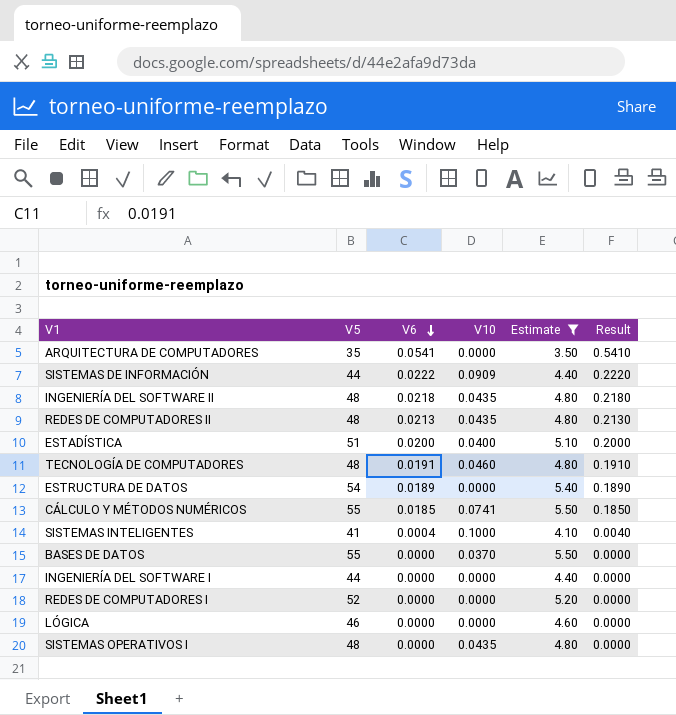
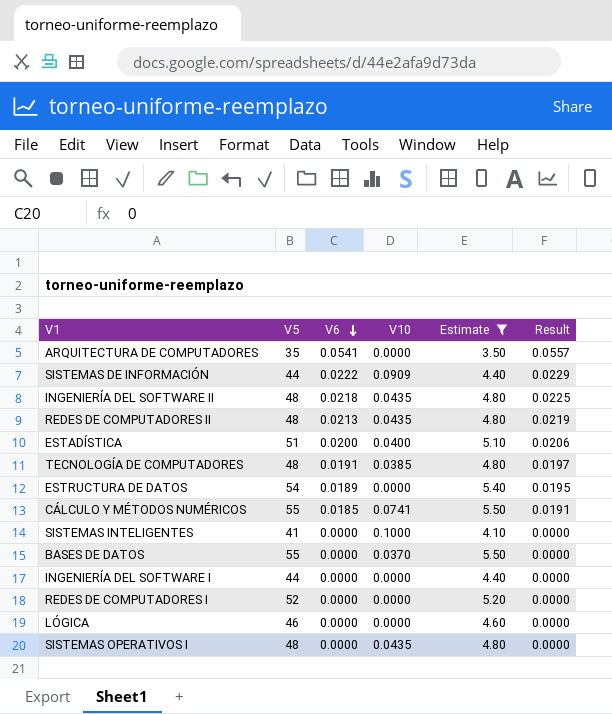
column Result | formula: [V6] * 10 -> [V6] * 1.03
TECNOLOGÍA DE COMPUTADORES | V10: 0.0460 -> 0.0385
SISTEMAS INTELIGENTES | V6: 0.0004 -> 0.0000

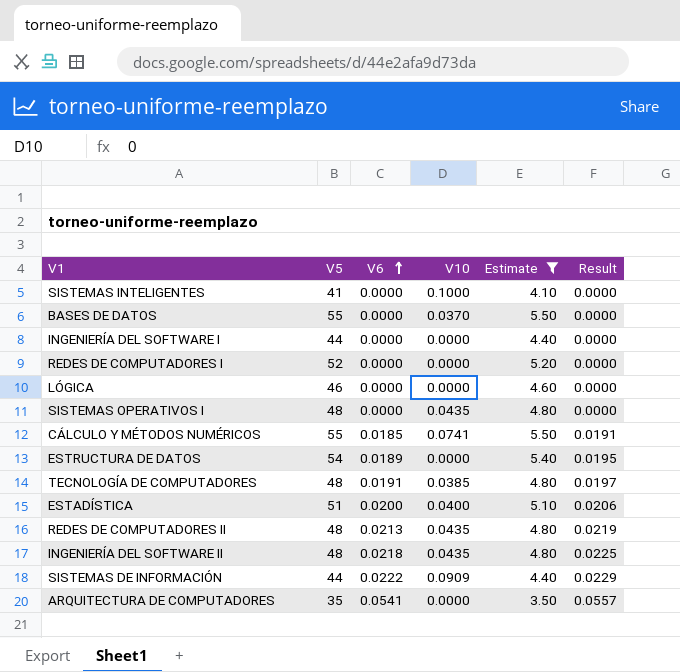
row order: V6 descending -> V6 ascending

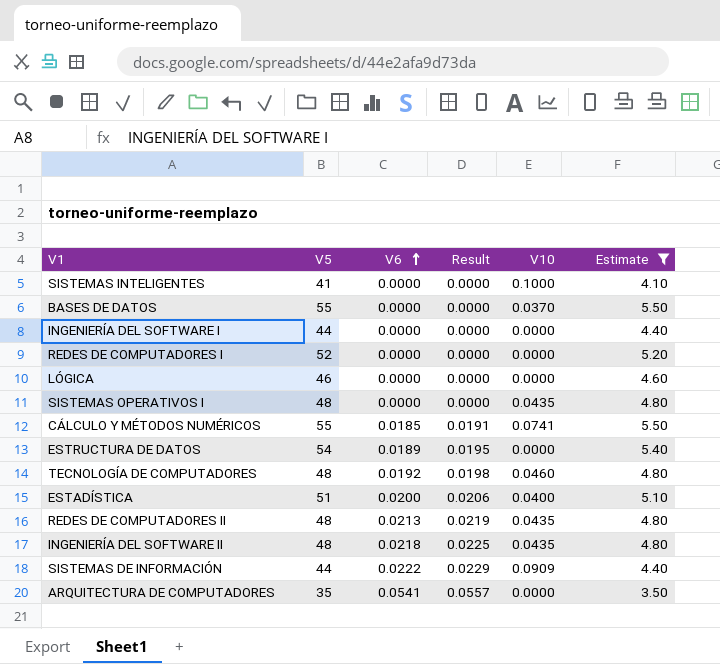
column Result | position: 6 -> 4
TECNOLOGÍA DE COMPUTADORES | V6: 0.0191 -> 0.0192
TECNOLOGÍA DE COMPUTADORES | Result: 0.0197 -> 0.0198
TECNOLOGÍA DE COMPUTADORES | V10: 0.0385 -> 0.0460

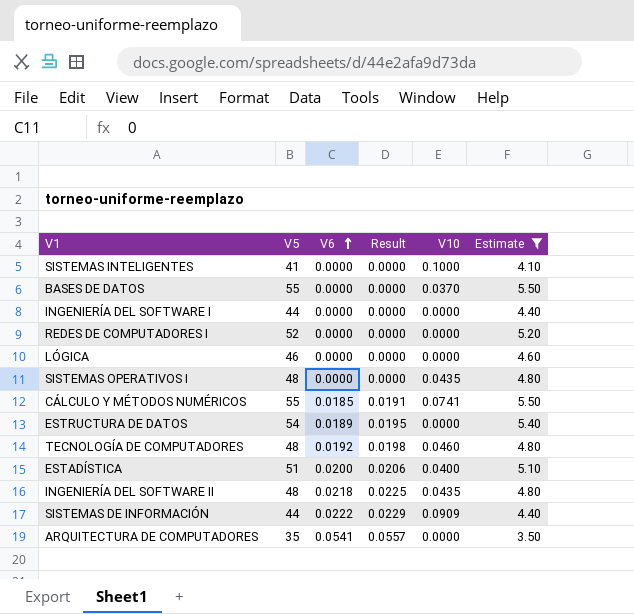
row REDES DE COMPUTADORES II: 48 | 0.0213 | 0.0219 | 0.0435 | 4.80 -> none

